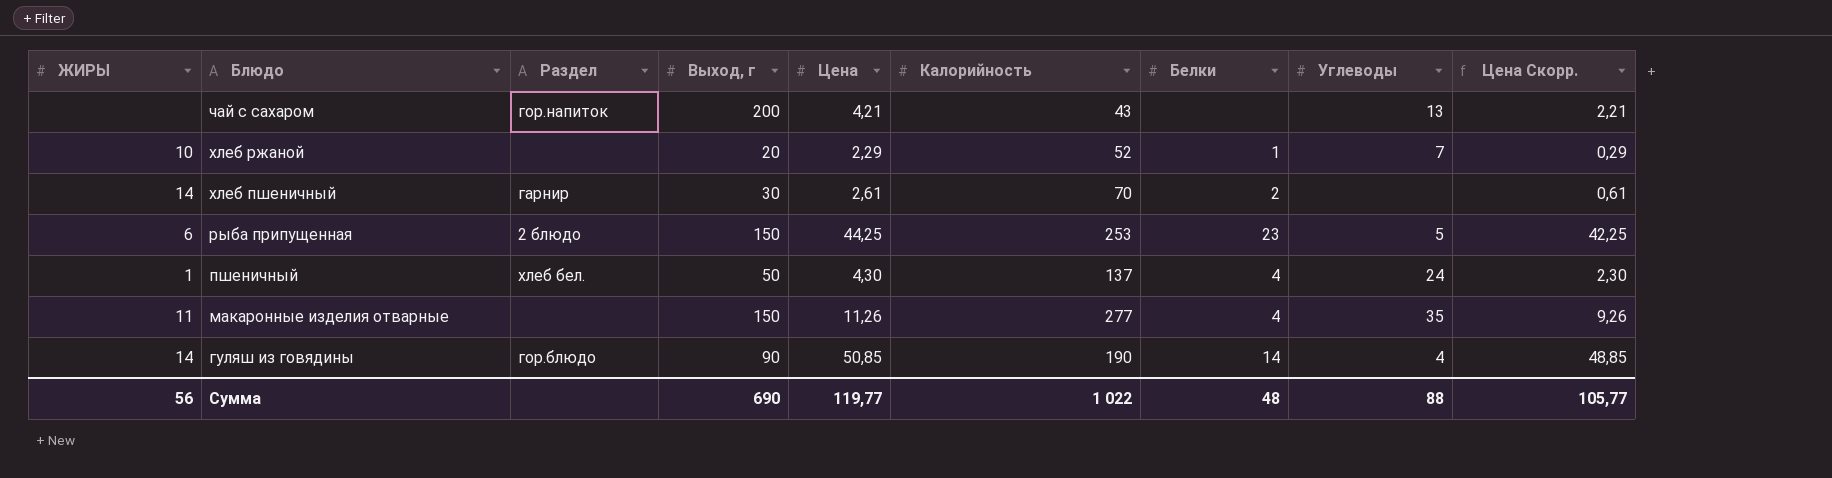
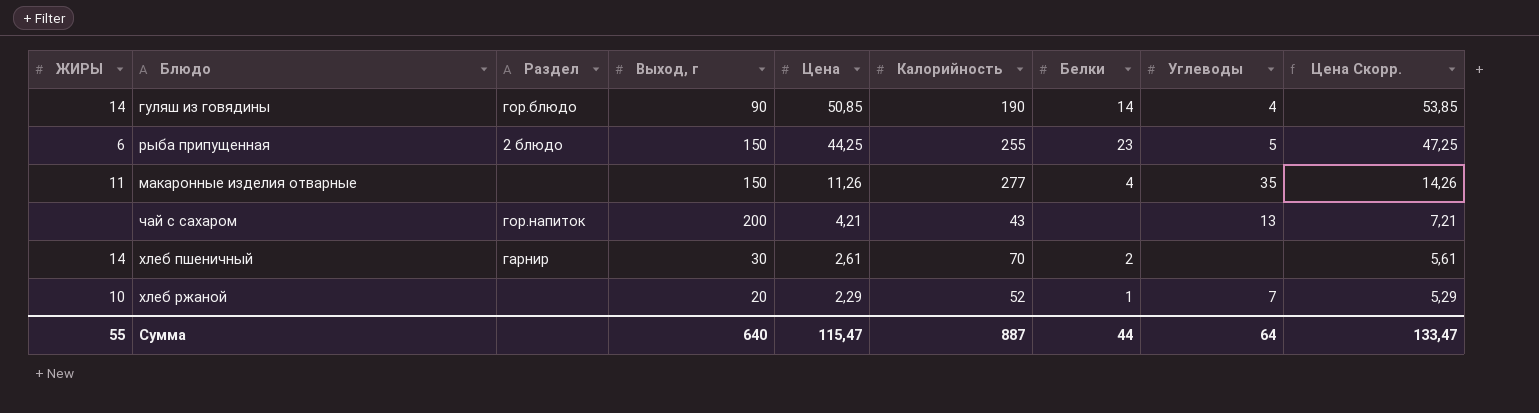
row order: Блюдо descending -> Цена descending
column Цена Скорр. | formula: [Цена] - 2 -> [Цена] + 3
row пшеничный: 1 | хлеб бел. | 50 | 4,30 | 137 | 4 | 24 | 2,30 -> none
рыба припущенная | Калорийность: 253 -> 255
Сумма | ЖИРЫ: 56 -> 55
Сумма | Выход, г: 690 -> 640
Сумма | Цена: 119,77 -> 115,47
Сумма | Калорийность: 1 022 -> 887
Сумма | Белки: 48 -> 44
Сумма | Углеводы: 88 -> 64
Сумма | Цена Скорр.: 105,77 -> 133,47

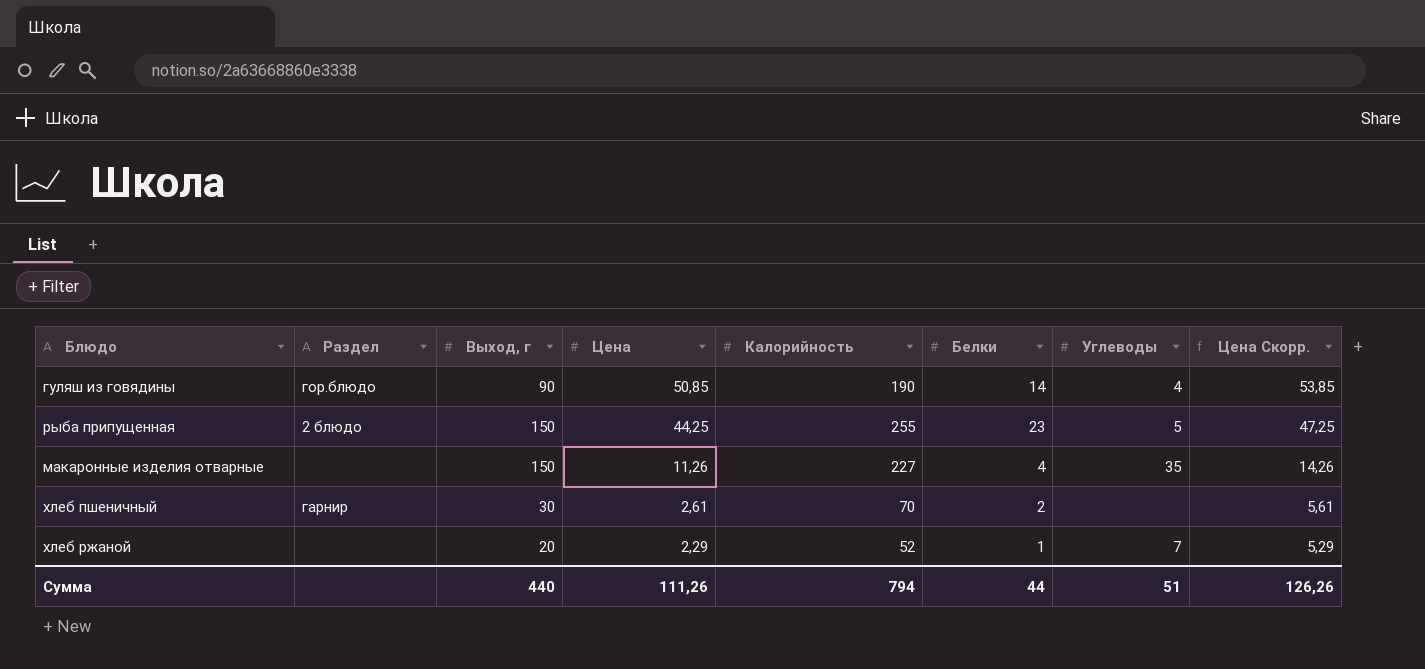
column ЖИРЫ | position: 1 -> none
row чай с сахаром: none | гор.напиток | 200 | 4,21 | 43 | none | 13 | 7,21 -> none
макаронные изделия отварные | Калорийность: 277 -> 227
Сумма | Выход, г: 640 -> 440
Сумма | Цена: 115,47 -> 111,26
Сумма | Калорийность: 887 -> 794
Сумма | Углеводы: 64 -> 51
Сумма | Цена Скорр.: 133,47 -> 126,26

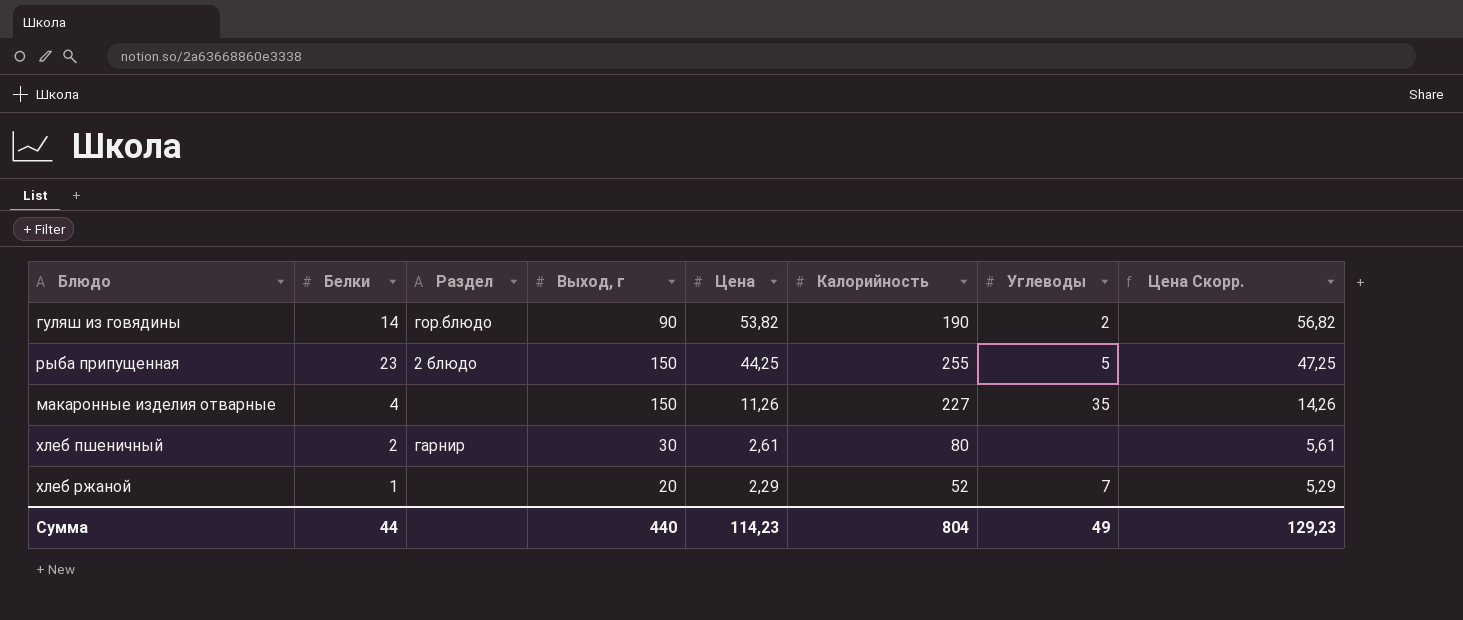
column Белки | position: 6 -> 2
гуляш из говядины | Цена: 50,85 -> 53,82
гуляш из говядины | Углеводы: 4 -> 2
гуляш из говядины | Цена Скорр.: 53,85 -> 56,82
хлеб пшеничный | Калорийность: 70 -> 80
Сумма | Цена: 111,26 -> 114,23
Сумма | Калорийность: 794 -> 804
Сумма | Углеводы: 51 -> 49
Сумма | Цена Скорр.: 126,26 -> 129,23

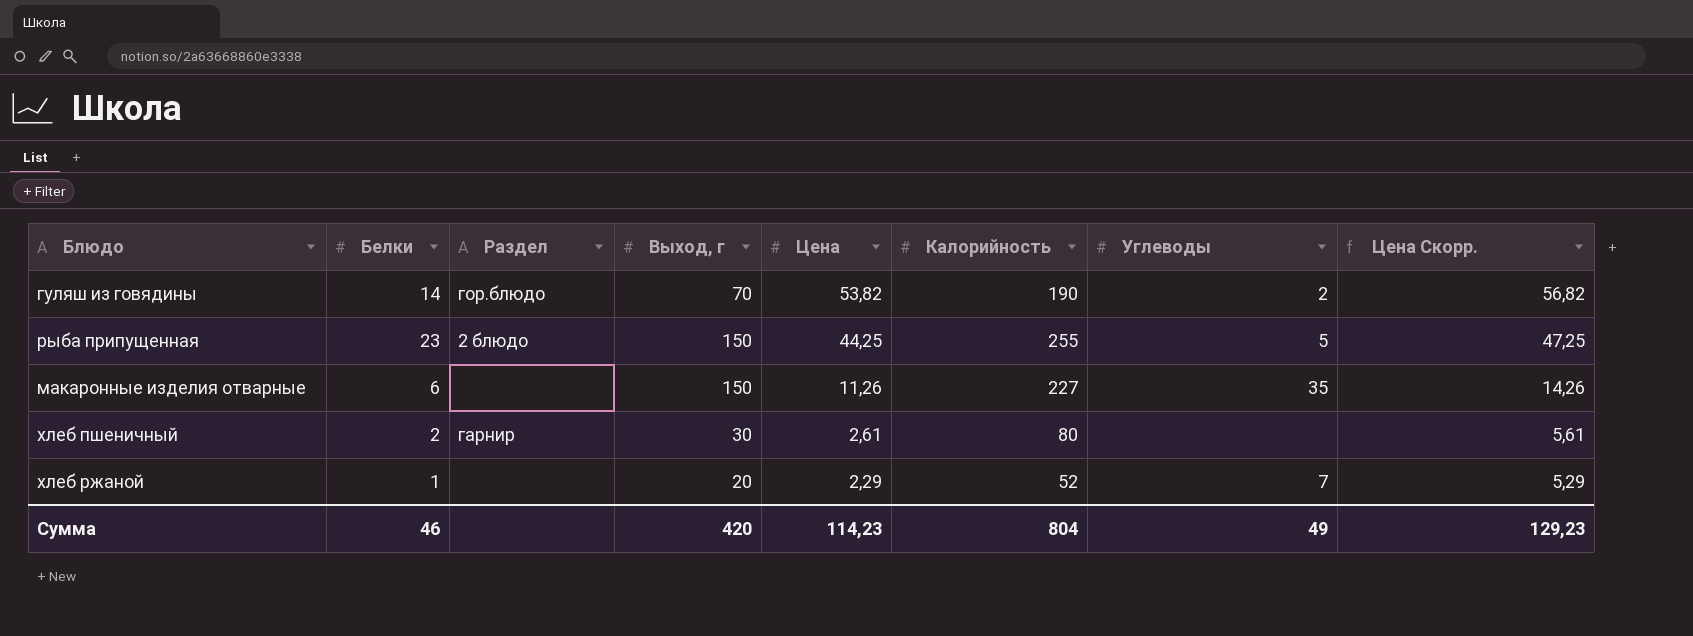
гуляш из говядины | Выход, г: 90 -> 70
макаронные изделия отварные | Белки: 4 -> 6
Сумма | Белки: 44 -> 46
Сумма | Выход, г: 440 -> 420

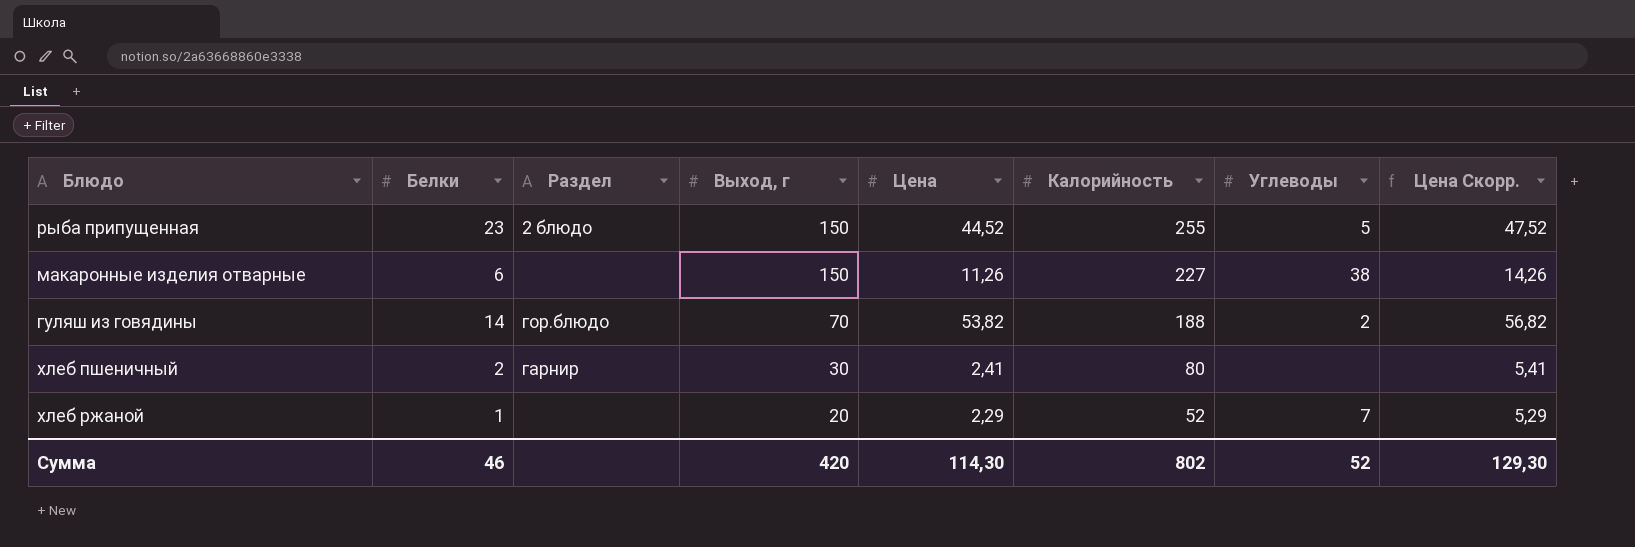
row order: Цена descending -> Выход, г descending
рыба припущенная | Цена: 44,25 -> 44,52
рыба припущенная | Цена Скорр.: 47,25 -> 47,52
макаронные изделия отварные | Углеводы: 35 -> 38
гуляш из говядины | Калорийность: 190 -> 188
хлеб пшеничный | Цена: 2,61 -> 2,41
хлеб пшеничный | Цена Скорр.: 5,61 -> 5,41
Сумма | Цена: 114,23 -> 114,30
Сумма | Калорийность: 804 -> 802
Сумма | Углеводы: 49 -> 52
Сумма | Цена Скорр.: 129,23 -> 129,30

